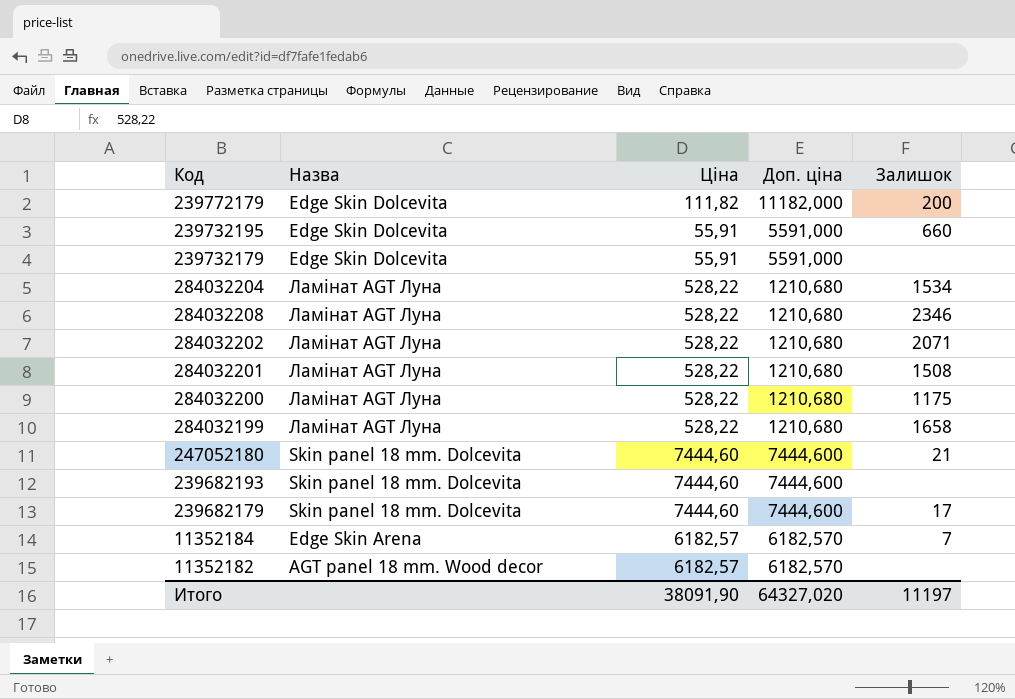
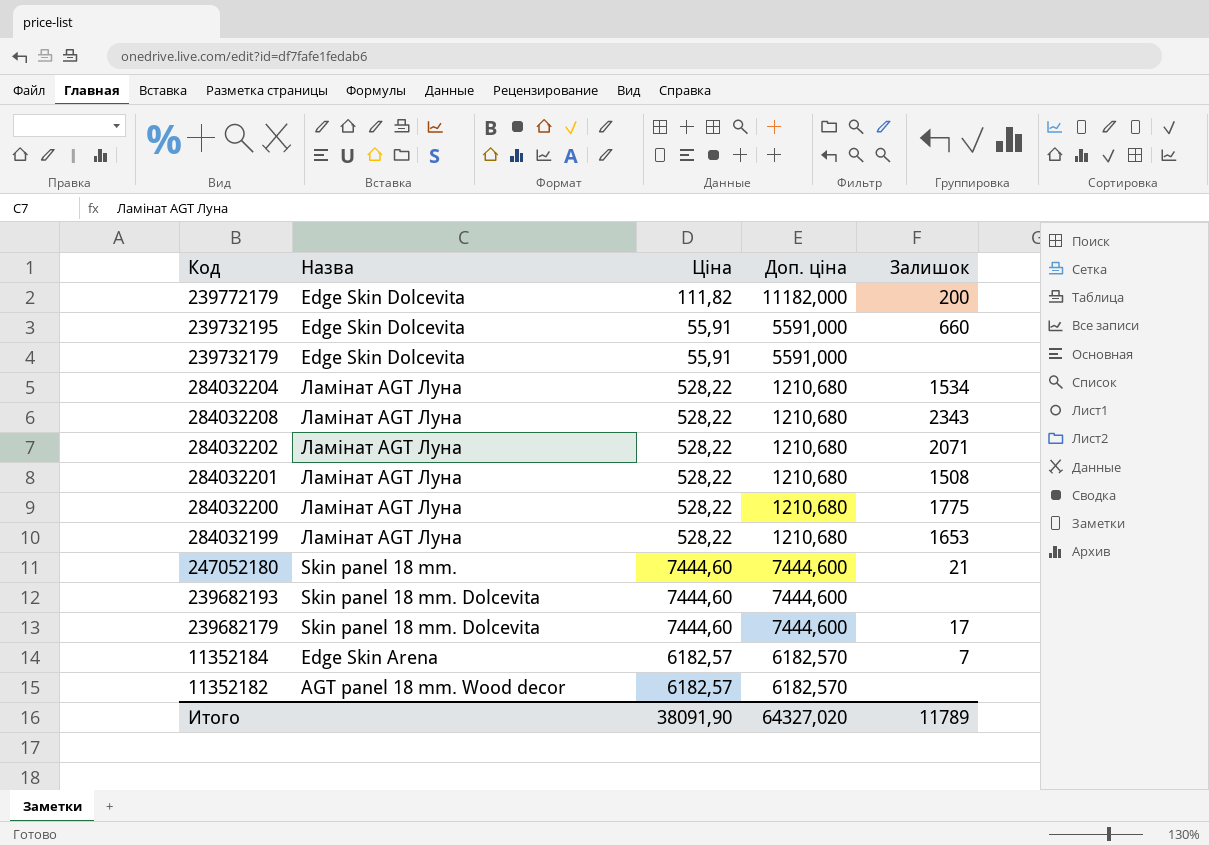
284032208 | Залишок: 2346 -> 2343
284032200 | Залишок: 1175 -> 1775
284032199 | Залишок: 1658 -> 1653
247052180 | Назва: Skin panel 18 mm. Dolcevita -> Skin panel 18 mm.
Итого | Залишок: 11197 -> 11789

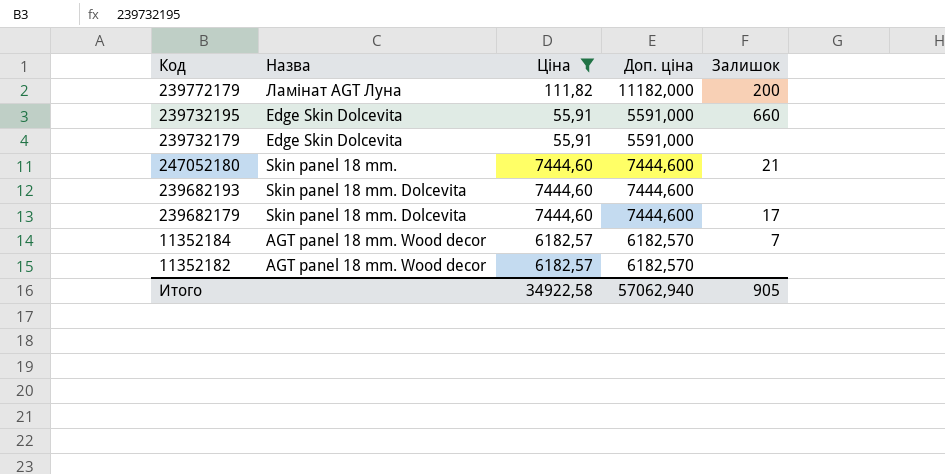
filter: none -> Ціна != 528,22
239772179 | Назва: Edge Skin Dolcevita -> Ламінат AGT Луна
11352184 | Назва: Edge Skin Arena -> AGT panel 18 mm. Wood decor
Итого | Ціна: 38091,90 -> 34922,58
Итого | Доп. ціна: 64327,020 -> 57062,940
Итого | Залишок: 11789 -> 905

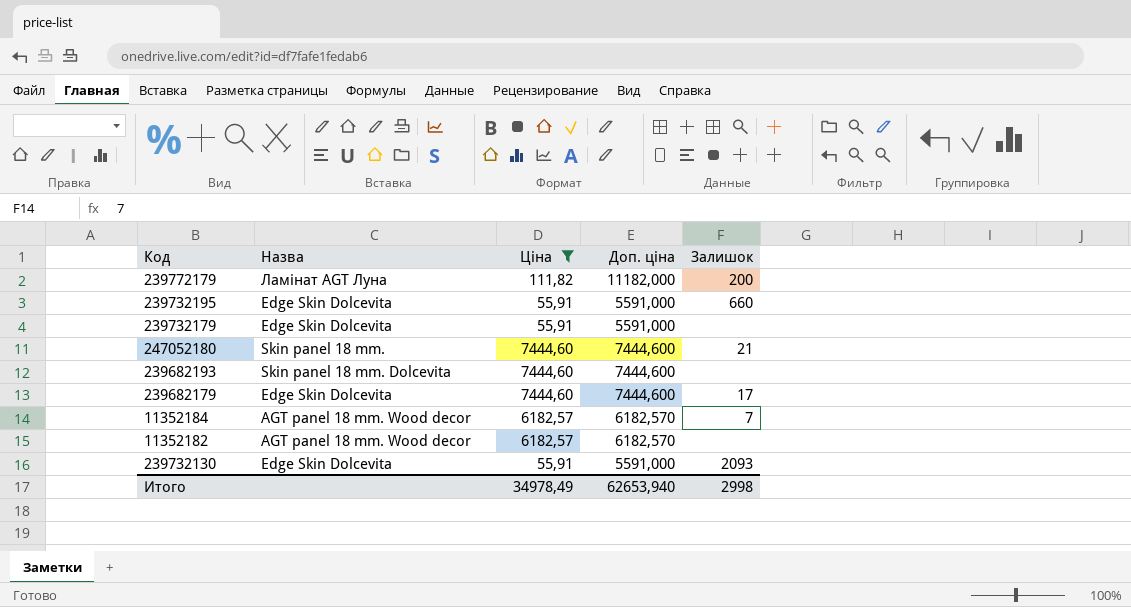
239682179 | Назва: Skin panel 18 mm. Dolcevita -> Edge Skin Dolcevita
row 239732130: none -> Edge Skin Dolcevita | 55,91 | 5591,000 | 2093
Итого | Ціна: 34922,58 -> 34978,49
Итого | Доп. ціна: 57062,940 -> 62653,940
Итого | Залишок: 905 -> 2998

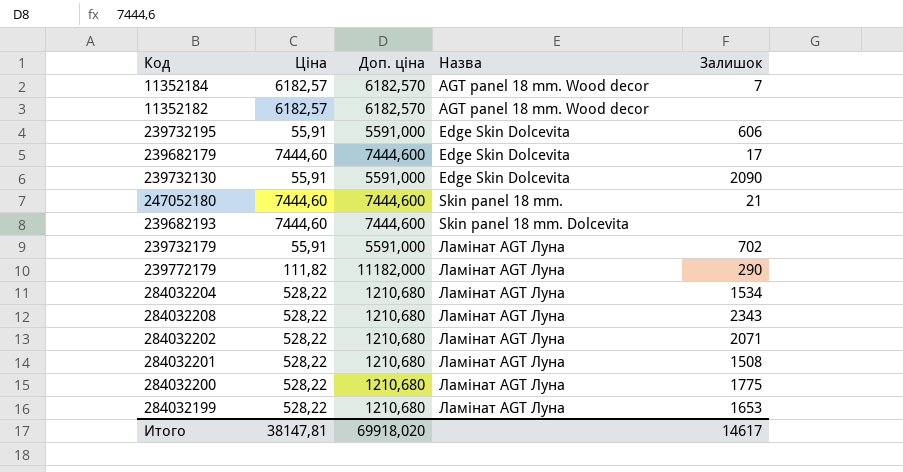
filter: Ціна != 528,22 -> none
row order: none -> Назва ascending
column Назва | position: 2 -> 4
239732195 | Залишок: 660 -> 606
239732130 | Залишок: 2093 -> 2090
239732179 | Назва: Edge Skin Dolcevita -> Ламінат AGT Луна
239732179 | Залишок: none -> 702
239772179 | Залишок: 200 -> 290
Итого | Ціна: 34978,49 -> 38147,81
Итого | Доп. ціна: 62653,940 -> 69918,020
Итого | Залишок: 2998 -> 14617

